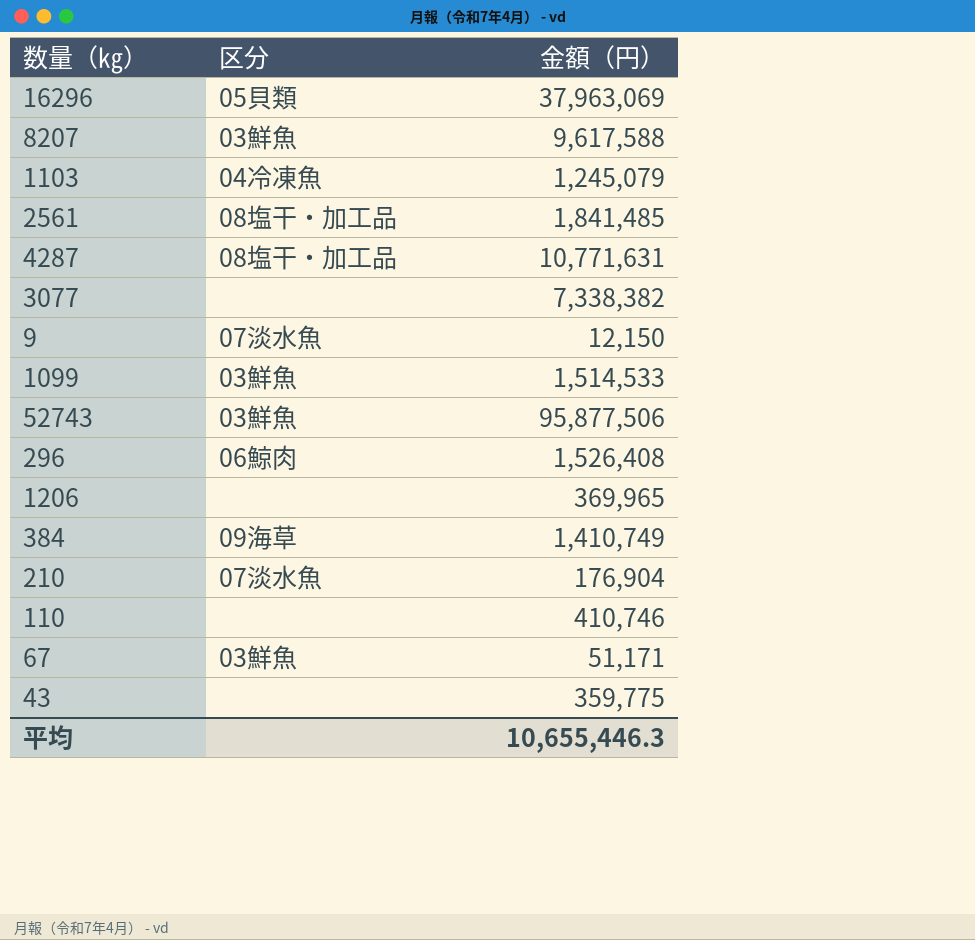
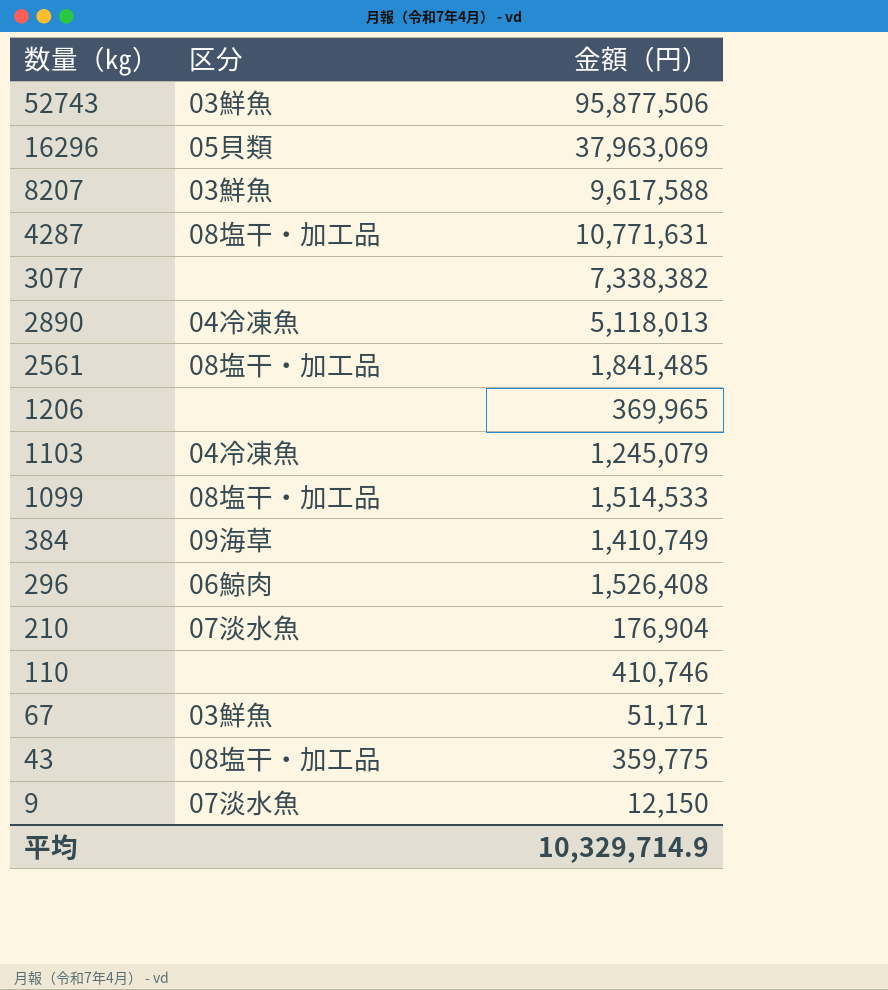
row order: none -> 数量（㎏） descending
row 2890: none -> 04冷凍魚 | 5,118,013
1099 | 区分: 03鮮魚 -> 08塩干・加工品
43 | 区分: none -> 08塩干・加工品
平均 | 金額（円）: 10,655,446.3 -> 10,329,714.9

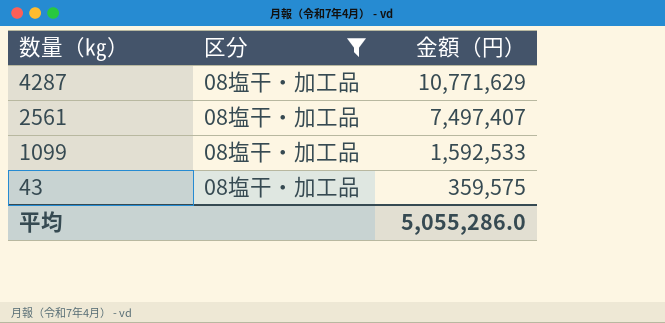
filter: none -> 区分 = 08塩干・加工品
4287 | 金額（円）: 10,771,631 -> 10,771,629
2561 | 金額（円）: 1,841,485 -> 7,497,407
1099 | 金額（円）: 1,514,533 -> 1,592,533
43 | 金額（円）: 359,775 -> 359,575
平均 | 金額（円）: 10,329,714.9 -> 5,055,286.0

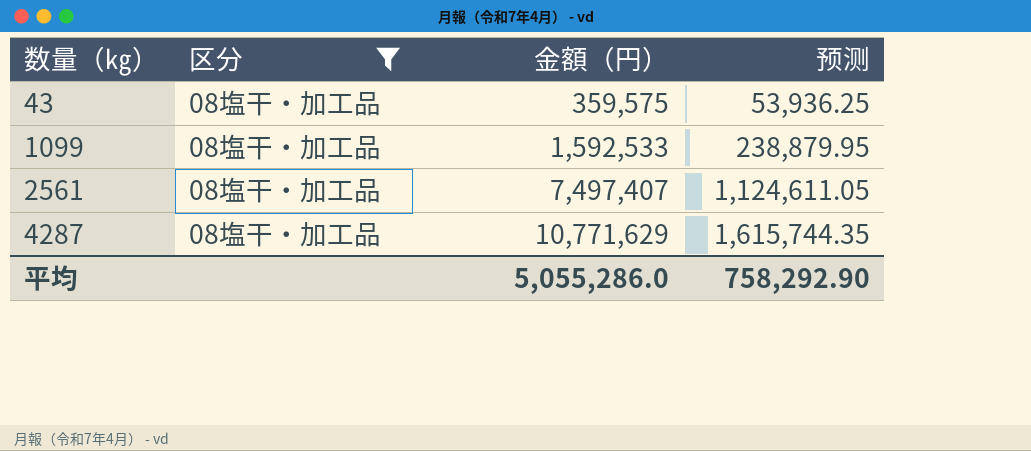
row order: 数量（㎏） descending -> 数量（㎏） ascending
column 预测 | formula: none -> [金額（円）] * 0.15

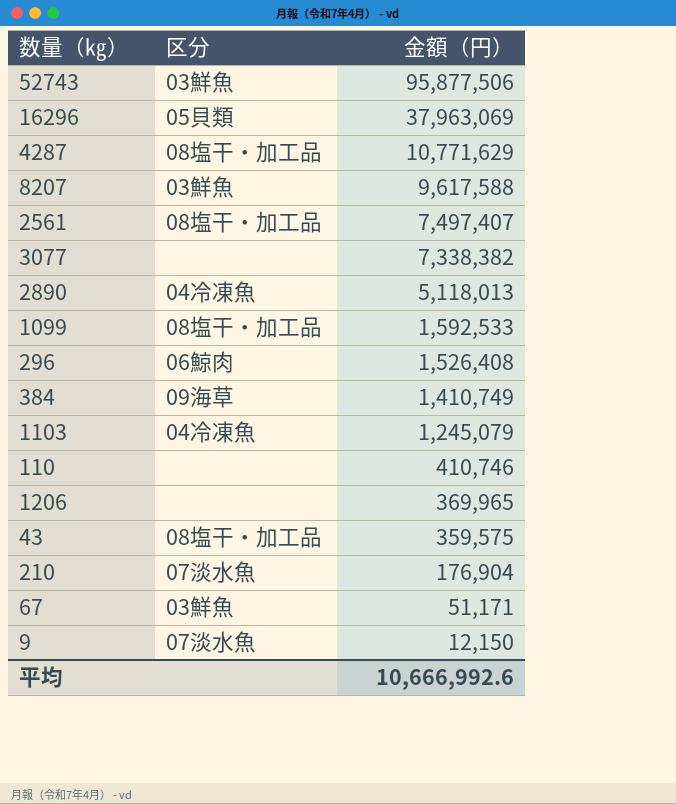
filter: 区分 = 08塩干・加工品 -> none
row order: 数量（㎏） ascending -> 金額（円） descending
column 预测 | formula: [金額（円）] * 0.15 -> none
平均 | 金額（円）: 5,055,286.0 -> 10,666,992.6

